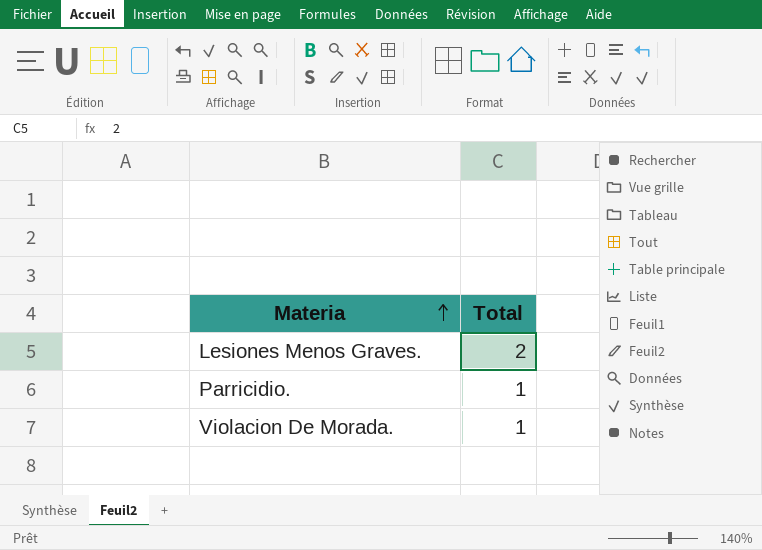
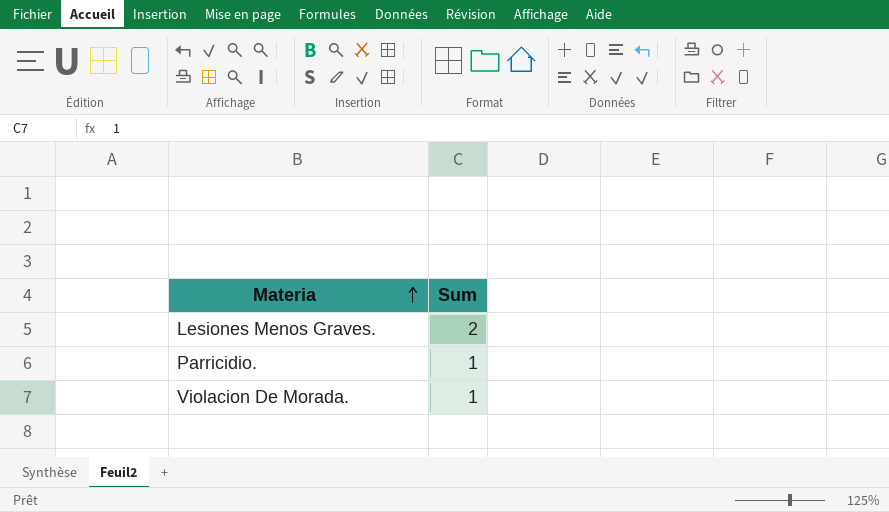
column name: Total -> Sum

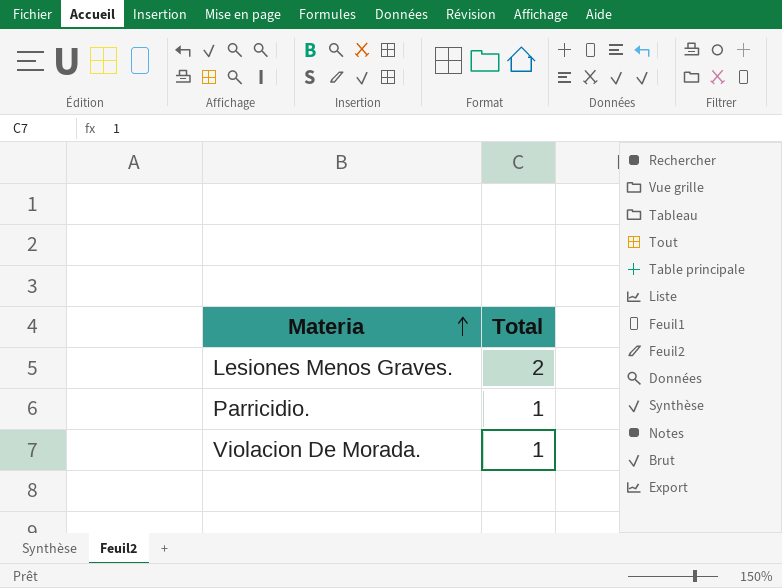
column name: Sum -> Total

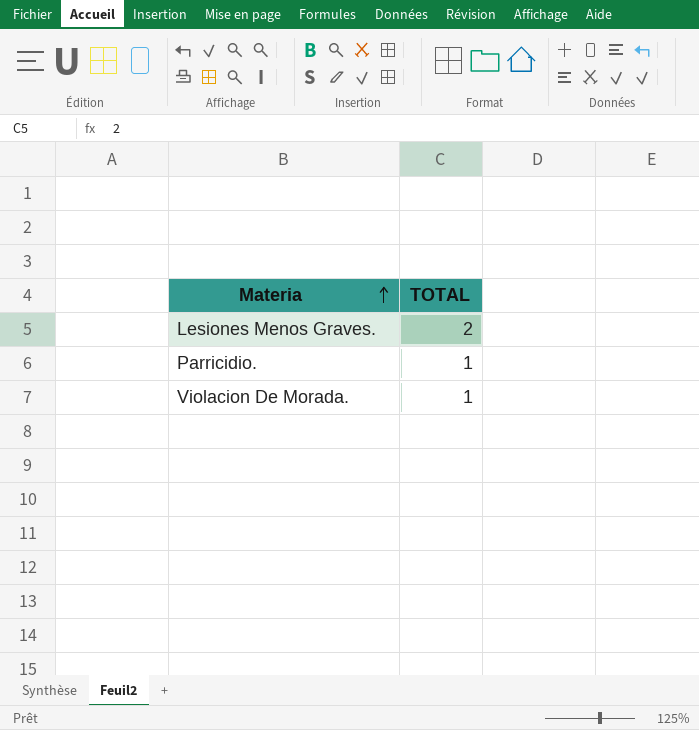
column name: Total -> TOTAL

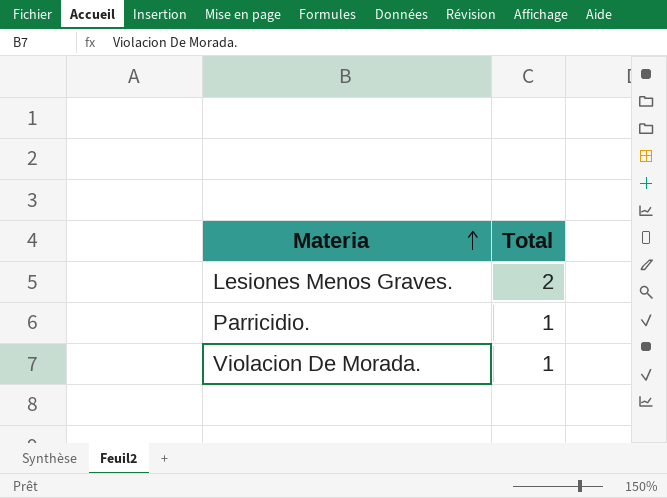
column name: TOTAL -> Total

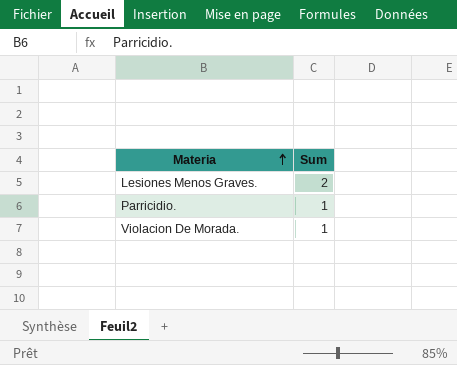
column name: Total -> Sum

